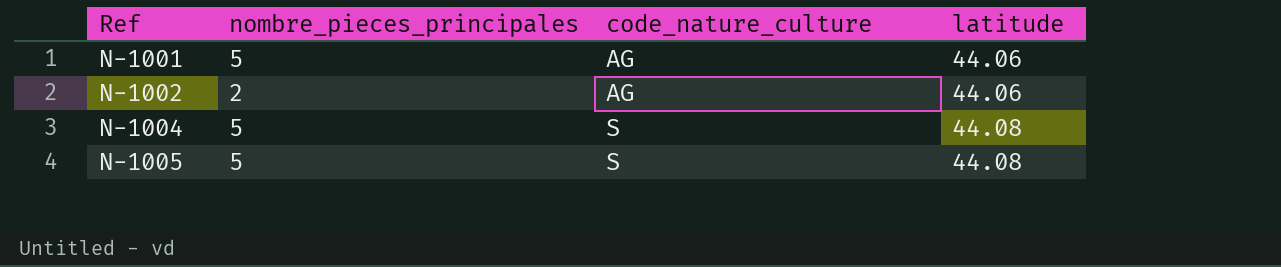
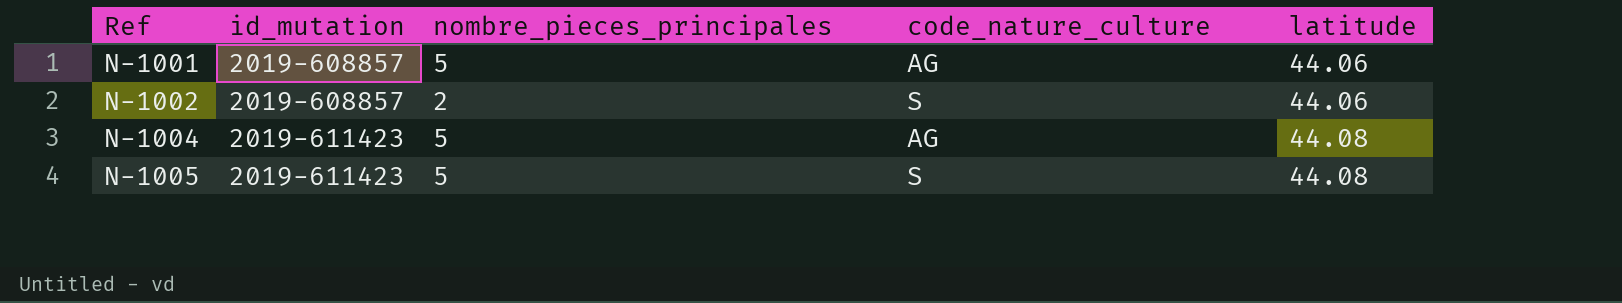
column id_mutation | position: none -> 2
N-1002 | code_nature_culture: AG -> S
N-1004 | code_nature_culture: S -> AG

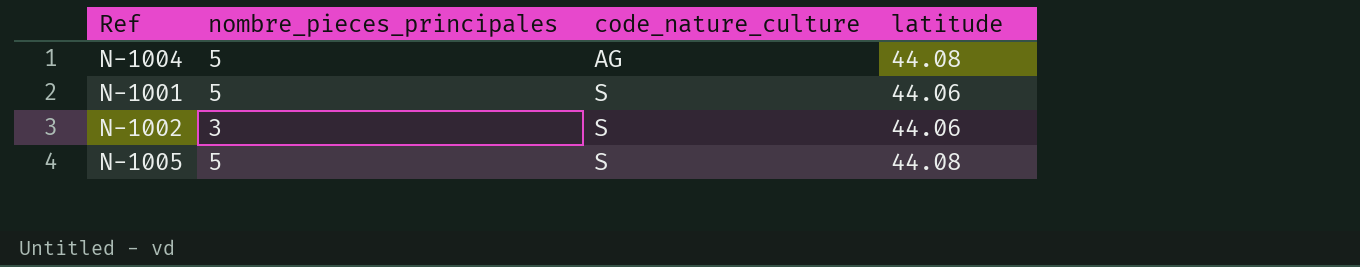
row order: Ref ascending -> code_nature_culture ascending
column id_mutation | position: 2 -> none
N-1001 | code_nature_culture: AG -> S
N-1002 | nombre_pieces_principales: 2 -> 3

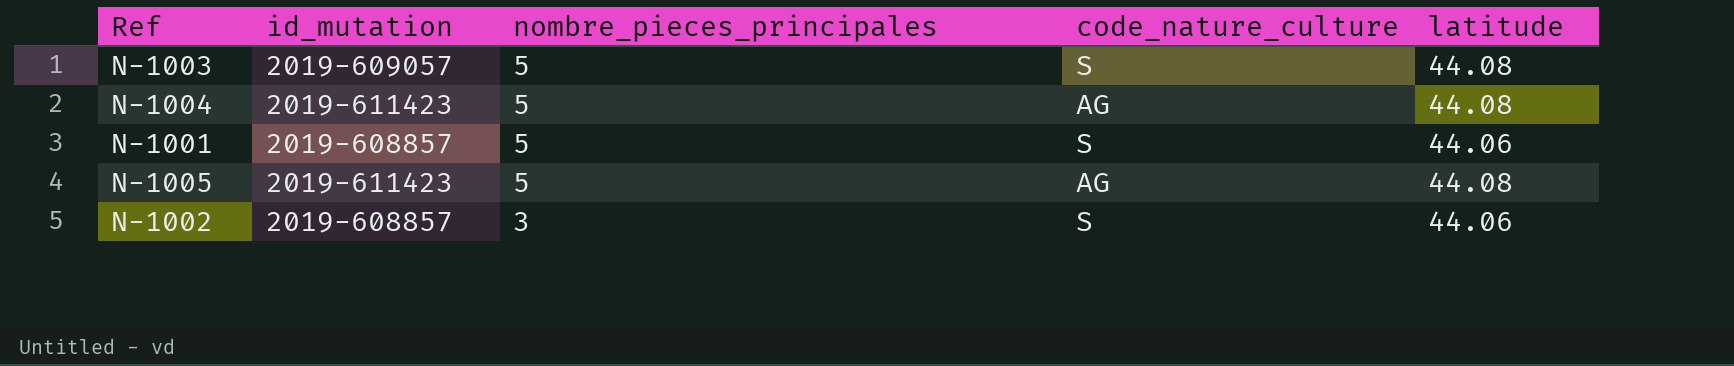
row order: code_nature_culture ascending -> nombre_pieces_principales descending
column id_mutation | position: none -> 2
row N-1003: none -> 2019-609057 | 5 | S | 44.08
N-1005 | code_nature_culture: S -> AG

